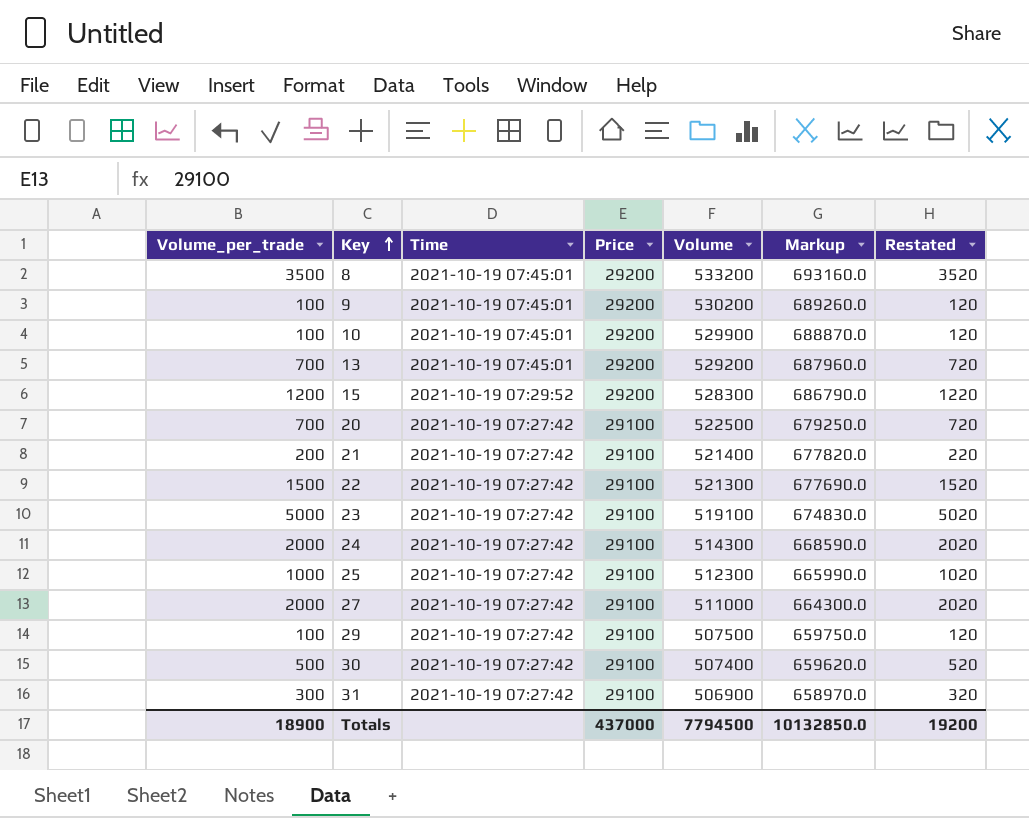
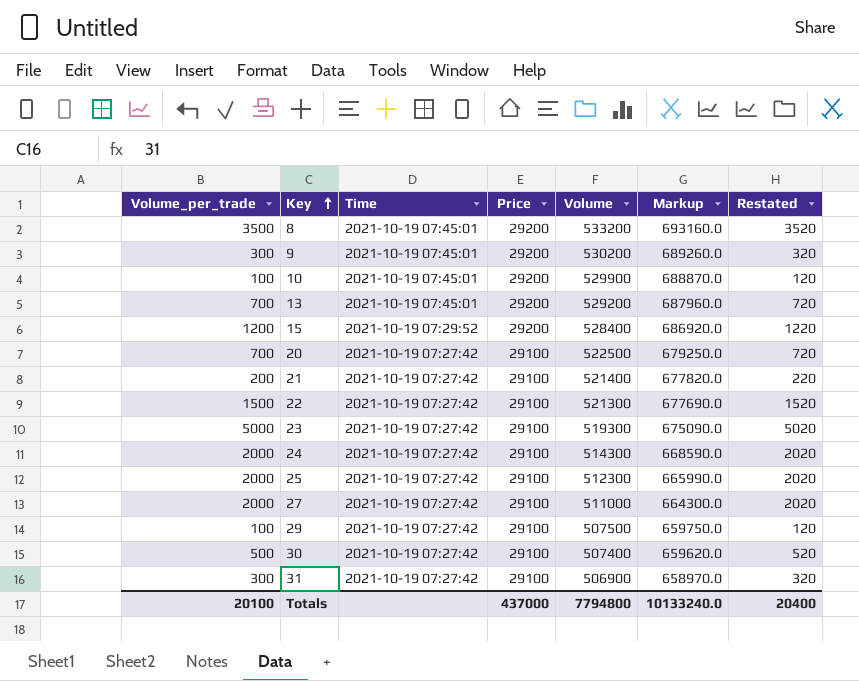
9 | Volume_per_trade: 100 -> 300
9 | Restated: 120 -> 320
15 | Volume: 528300 -> 528400
15 | Markup: 686790.0 -> 686920.0
23 | Volume: 519100 -> 519300
23 | Markup: 674830.0 -> 675090.0
25 | Volume_per_trade: 1000 -> 2000
25 | Restated: 1020 -> 2020
Totals | Volume_per_trade: 18900 -> 20100
Totals | Volume: 7794500 -> 7794800
Totals | Markup: 10132850.0 -> 10133240.0
Totals | Restated: 19200 -> 20400

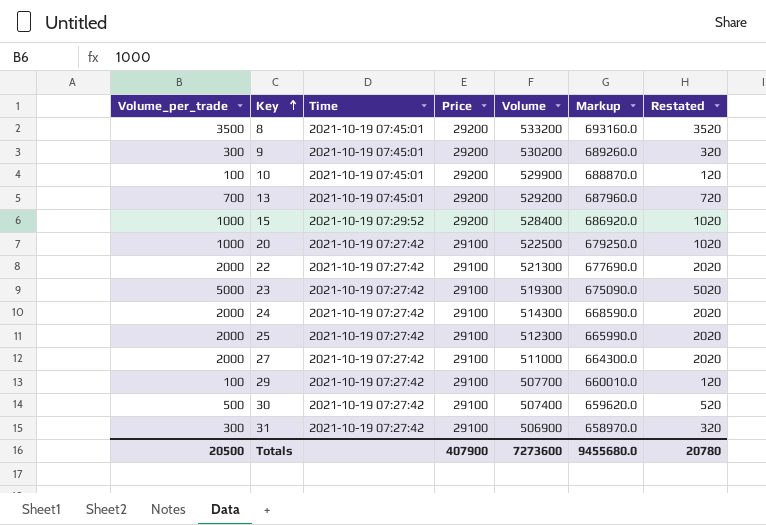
row 21: 200 | 2021-10-19 07:27:42 | 29100 | 521400 | 677820.0 | 220 -> none
15 | Volume_per_trade: 1200 -> 1000
15 | Restated: 1220 -> 1020
20 | Volume_per_trade: 700 -> 1000
20 | Restated: 720 -> 1020
22 | Volume_per_trade: 1500 -> 2000
22 | Restated: 1520 -> 2020
29 | Volume: 507500 -> 507700
29 | Markup: 659750.0 -> 660010.0
Totals | Volume_per_trade: 20100 -> 20500
Totals | Price: 437000 -> 407900
Totals | Volume: 7794800 -> 7273600
Totals | Markup: 10133240.0 -> 9455680.0
Totals | Restated: 20400 -> 20780

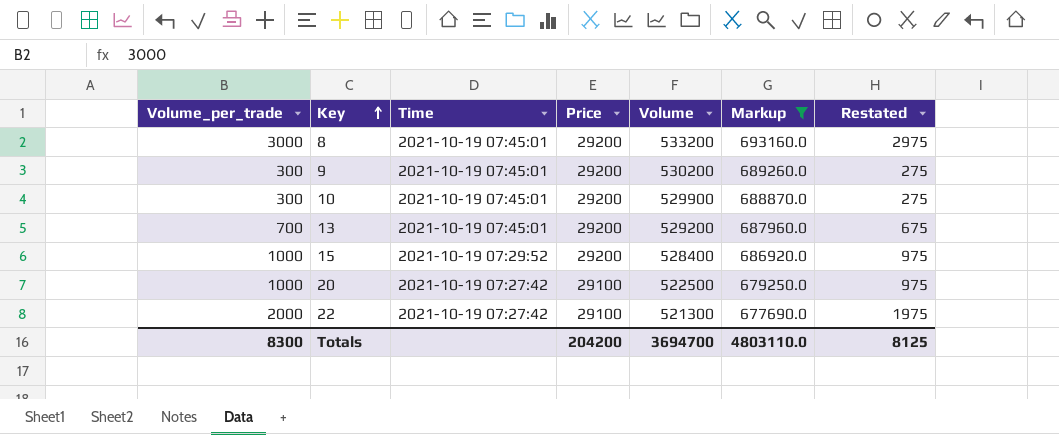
filter: none -> Markup >= 677690.0
column Restated | formula: [Volume_per_trade] + 20 -> [Volume_per_trade] - 25
8 | Volume_per_trade: 3500 -> 3000
10 | Volume_per_trade: 100 -> 300
Totals | Volume_per_trade: 20500 -> 8300
Totals | Price: 407900 -> 204200
Totals | Volume: 7273600 -> 3694700
Totals | Markup: 9455680.0 -> 4803110.0
Totals | Restated: 20780 -> 8125

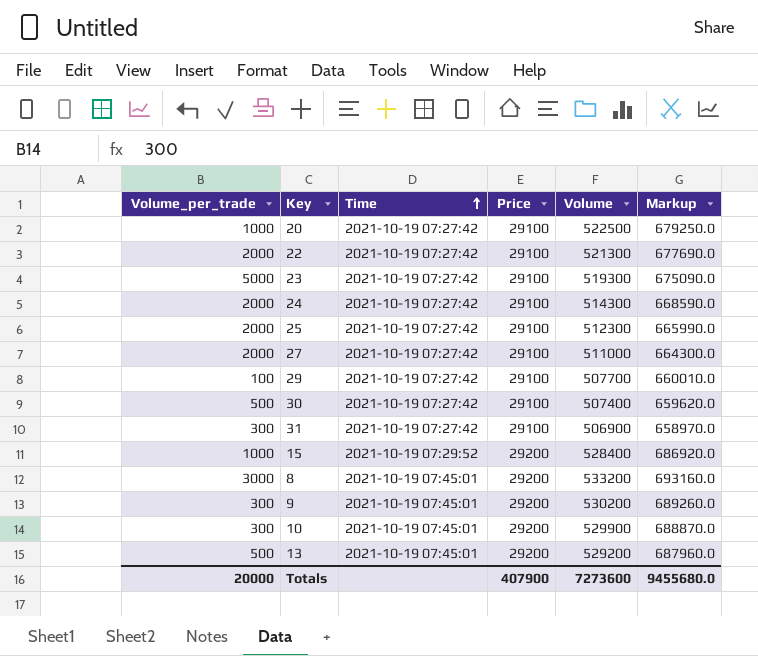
filter: Markup >= 677690.0 -> none
row order: Key ascending -> Time ascending
column Restated | formula: [Volume_per_trade] - 25 -> none
13 | Volume_per_trade: 700 -> 500
Totals | Volume_per_trade: 8300 -> 20000
Totals | Price: 204200 -> 407900
Totals | Volume: 3694700 -> 7273600
Totals | Markup: 4803110.0 -> 9455680.0

